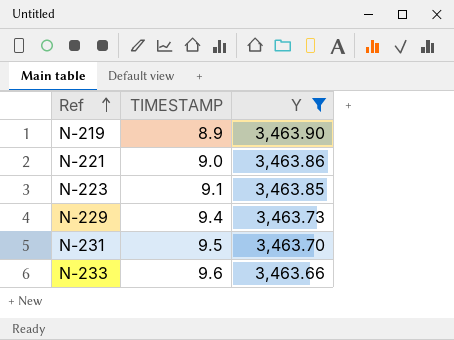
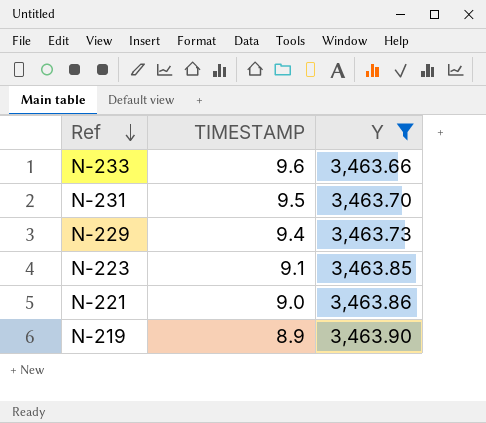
row order: Ref ascending -> Ref descending

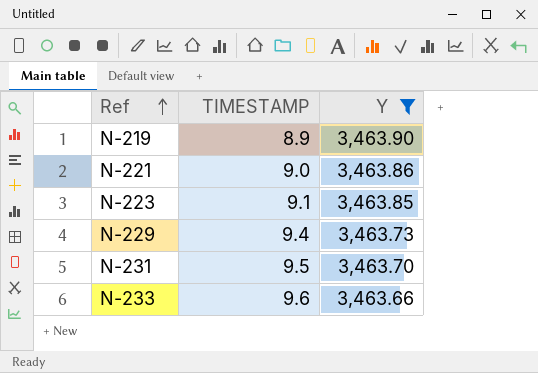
row order: Ref descending -> Ref ascending

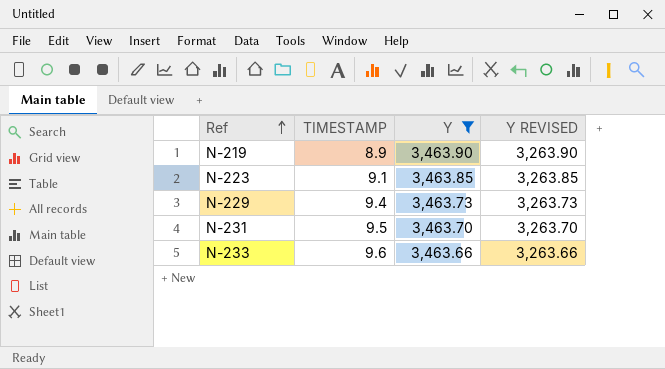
column Y REVISED | formula: none -> [Y] - 200
row N-221: 9.0 | 3,463.86 -> none

